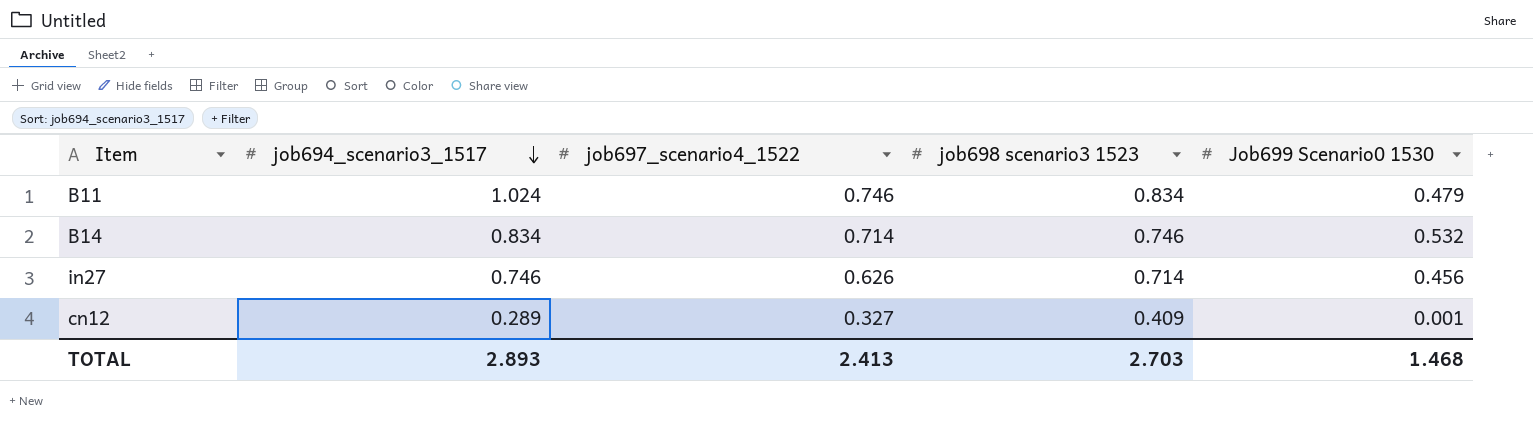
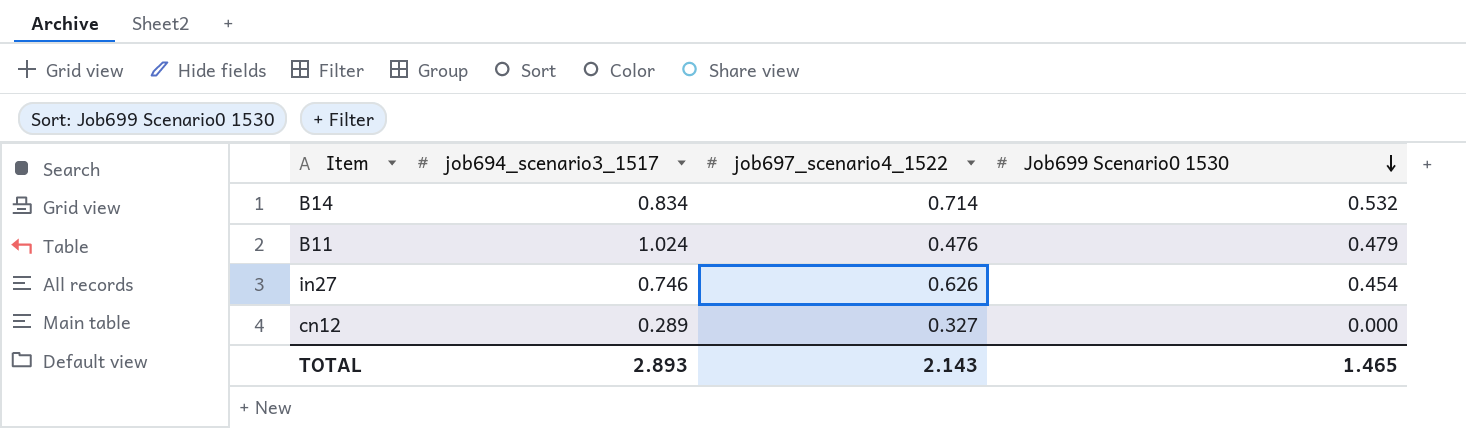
row order: job694_scenario3_1517 descending -> Job699 Scenario0 1530 descending
column job698 scenario3 1523 | position: 4 -> none
B11 | job697_scenario4_1522: 0.746 -> 0.476
in27 | Job699 Scenario0 1530: 0.456 -> 0.454
cn12 | Job699 Scenario0 1530: 0.001 -> 0.000
TOTAL | job697_scenario4_1522: 2.413 -> 2.143
TOTAL | Job699 Scenario0 1530: 1.468 -> 1.465

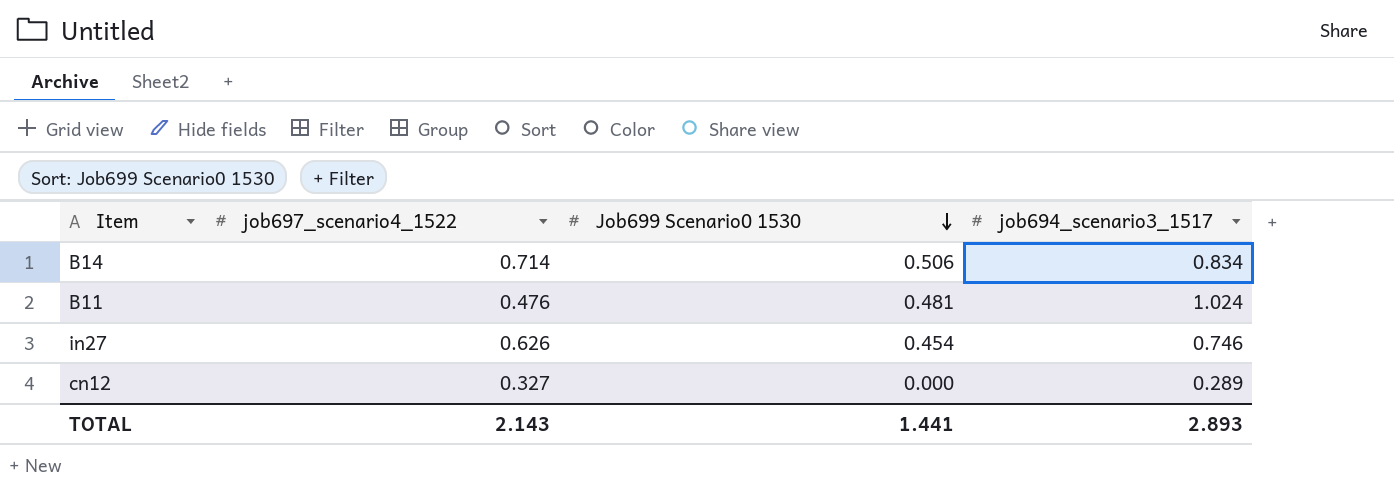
column job694_scenario3_1517 | position: 2 -> 4
B14 | Job699 Scenario0 1530: 0.532 -> 0.506
B11 | Job699 Scenario0 1530: 0.479 -> 0.481
TOTAL | Job699 Scenario0 1530: 1.465 -> 1.441

